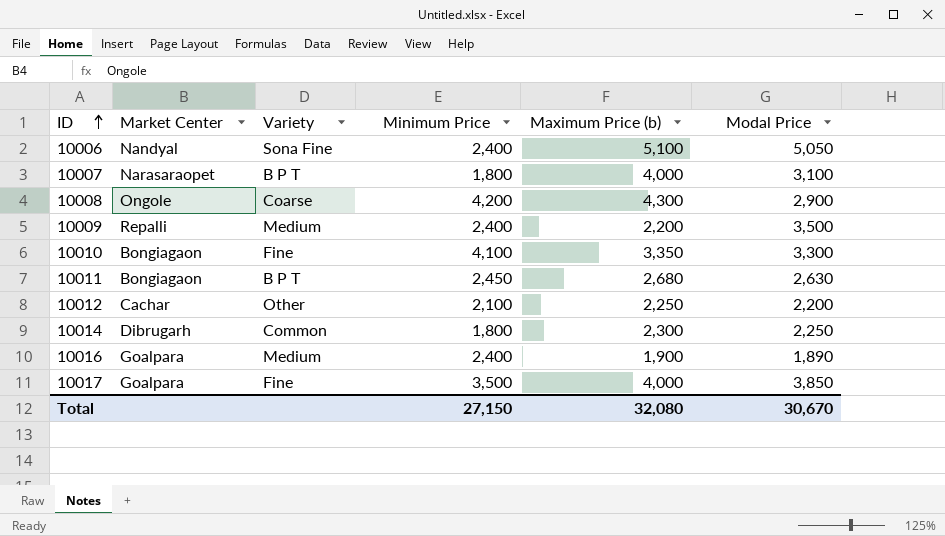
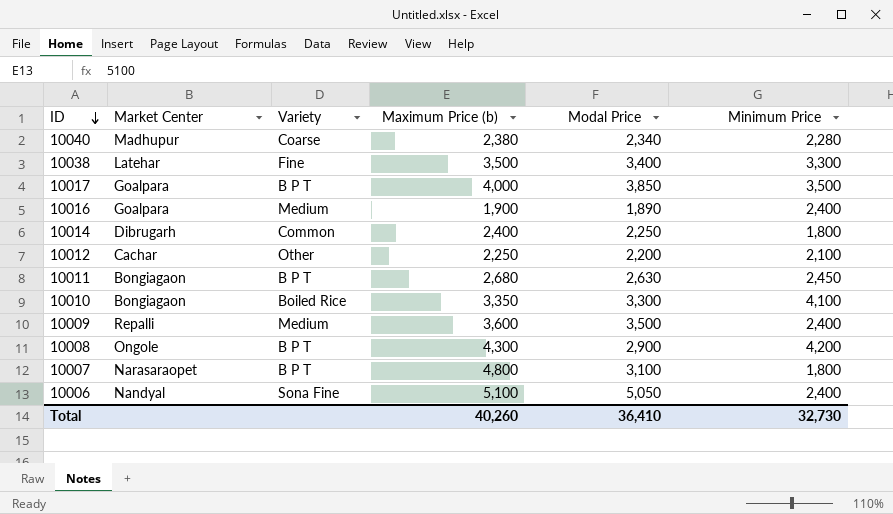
row order: ID ascending -> ID descending
column Minimum Price | position: 4 -> 6
row 10040: none -> Madhupur | Coarse | 2,380 | 2,340 | 2,280
row 10038: none -> Latehar | Fine | 3,500 | 3,400 | 3,300
10017 | Variety: Fine -> B P T
10014 | Maximum Price (b): 2,300 -> 2,400
10010 | Variety: Fine -> Boiled Rice
10009 | Maximum Price (b): 2,200 -> 3,600
10008 | Variety: Coarse -> B P T
10007 | Maximum Price (b): 4,000 -> 4,800
Total | Maximum Price (b): 32,080 -> 40,260
Total | Modal Price: 30,670 -> 36,410
Total | Minimum Price: 27,150 -> 32,730

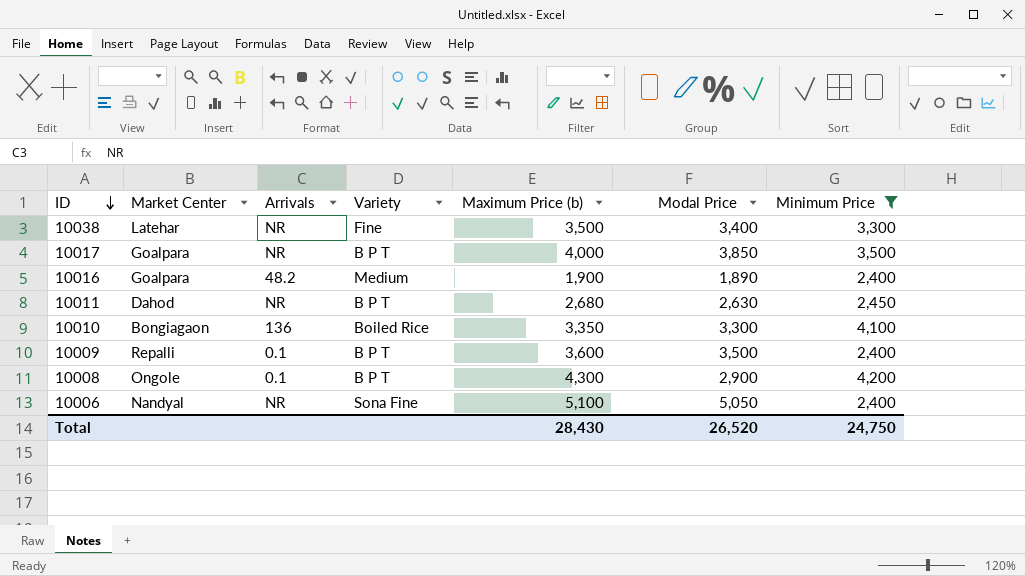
filter: none -> Minimum Price >= 2,400
column Arrivals | position: none -> 3
10011 | Market Center: Bongiagaon -> Dahod
10009 | Variety: Medium -> B P T
Total | Maximum Price (b): 40,260 -> 28,430
Total | Modal Price: 36,410 -> 26,520
Total | Minimum Price: 32,730 -> 24,750

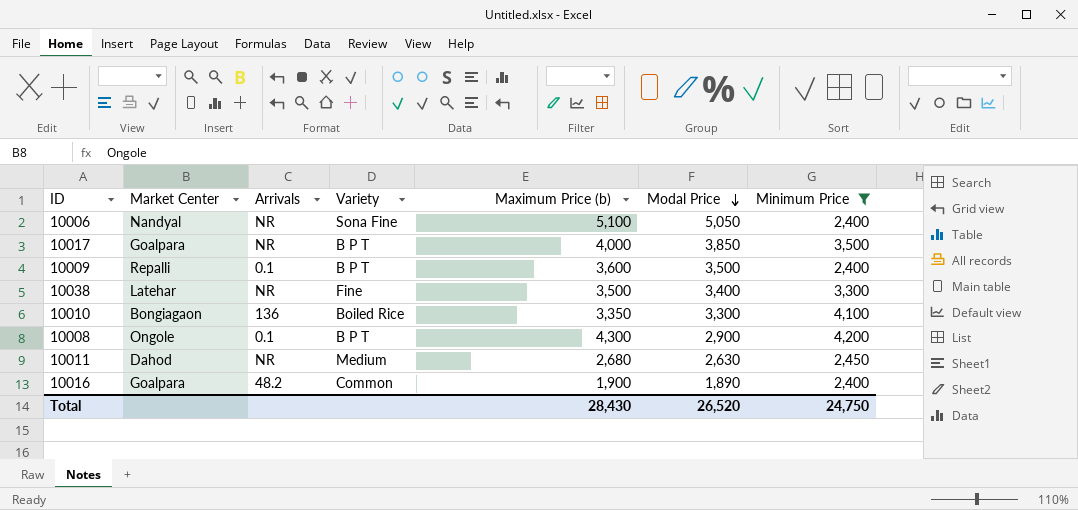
row order: ID descending -> Modal Price descending
10011 | Variety: B P T -> Medium
10016 | Variety: Medium -> Common

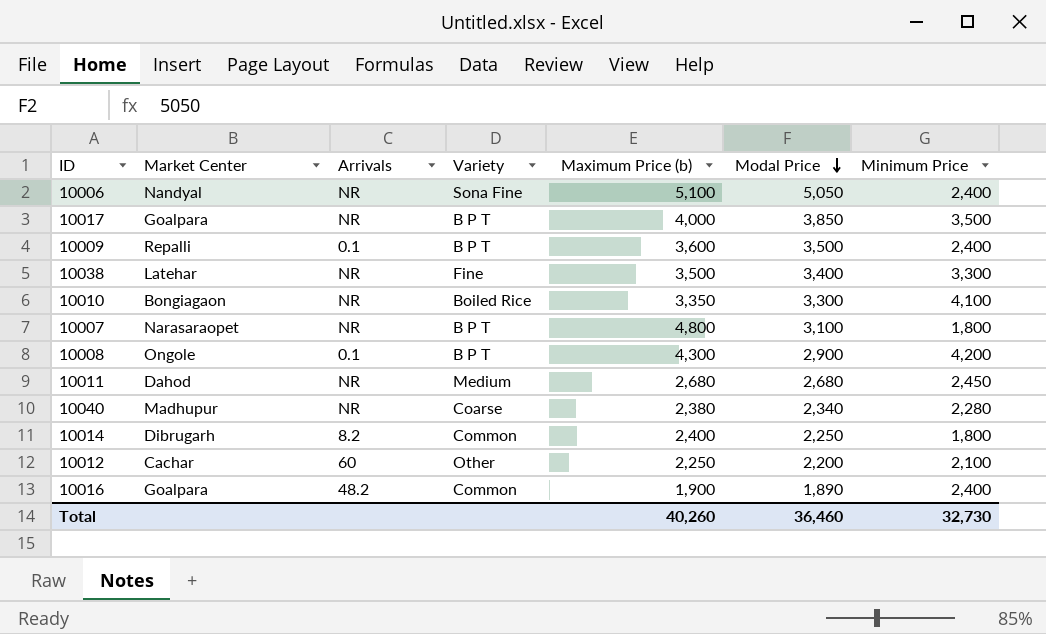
filter: Minimum Price >= 2,400 -> none
10010 | Arrivals: 136 -> NR
10011 | Modal Price: 2,630 -> 2,680
Total | Maximum Price (b): 28,430 -> 40,260
Total | Modal Price: 26,520 -> 36,460
Total | Minimum Price: 24,750 -> 32,730

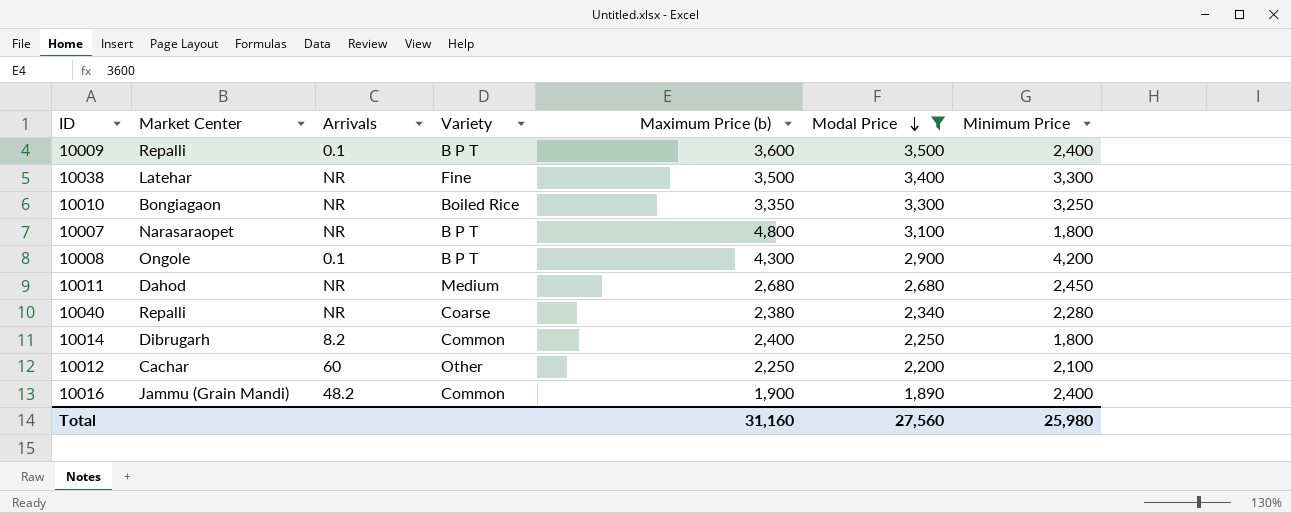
filter: none -> Modal Price <= 3,500
10010 | Minimum Price: 4,100 -> 3,250
10040 | Market Center: Madhupur -> Repalli
10016 | Market Center: Goalpara -> Jammu (Grain Mandi)
Total | Maximum Price (b): 40,260 -> 31,160
Total | Modal Price: 36,460 -> 27,560
Total | Minimum Price: 32,730 -> 25,980

